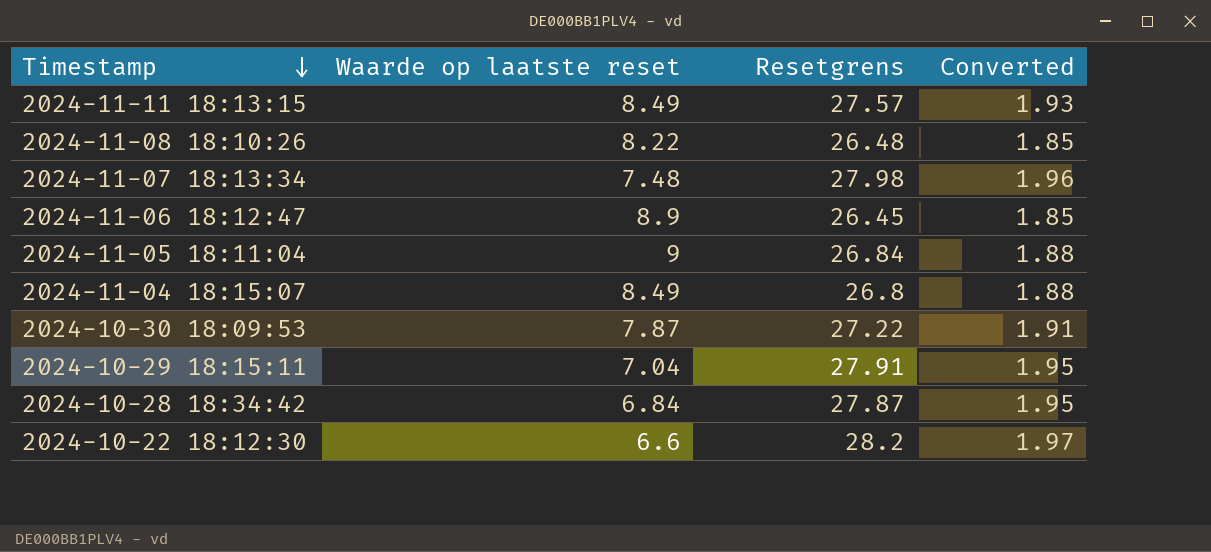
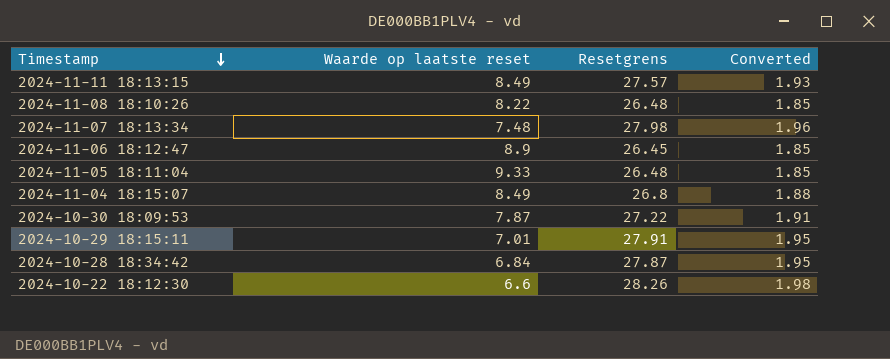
2024-11-05 18:11:04 | Waarde op laatste reset: 9 -> 9.33
2024-11-05 18:11:04 | Resetgrens: 26.84 -> 26.48
2024-11-05 18:11:04 | Converted: 1.88 -> 1.85
2024-10-29 18:15:11 | Waarde op laatste reset: 7.04 -> 7.01
2024-10-22 18:12:30 | Resetgrens: 28.2 -> 28.26
2024-10-22 18:12:30 | Converted: 1.97 -> 1.98

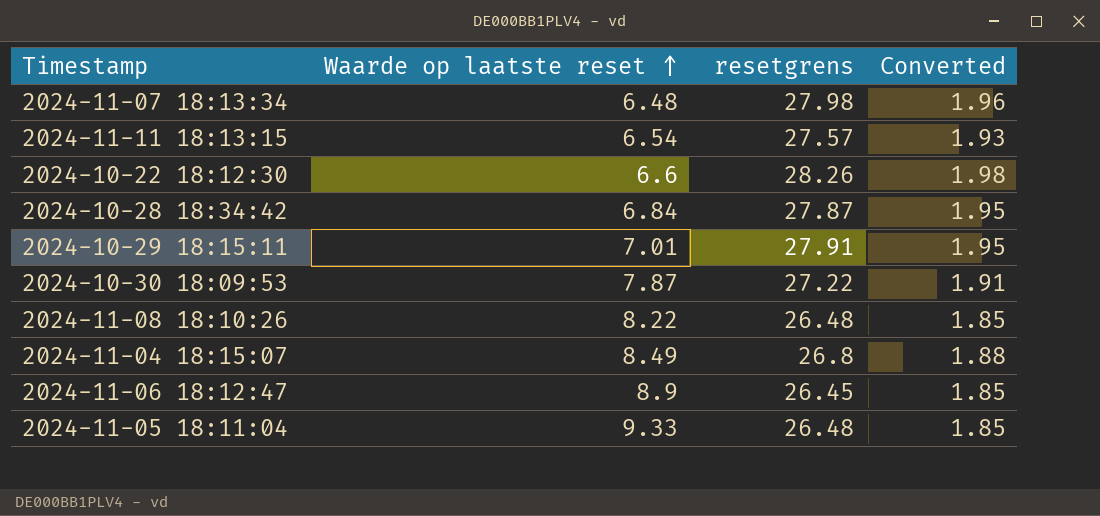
row order: Timestamp descending -> Waarde op laatste reset ascending
column name: Resetgrens -> resetgrens
2024-11-07 18:13:34 | Waarde op laatste reset: 7.48 -> 6.48
2024-11-11 18:13:15 | Waarde op laatste reset: 8.49 -> 6.54

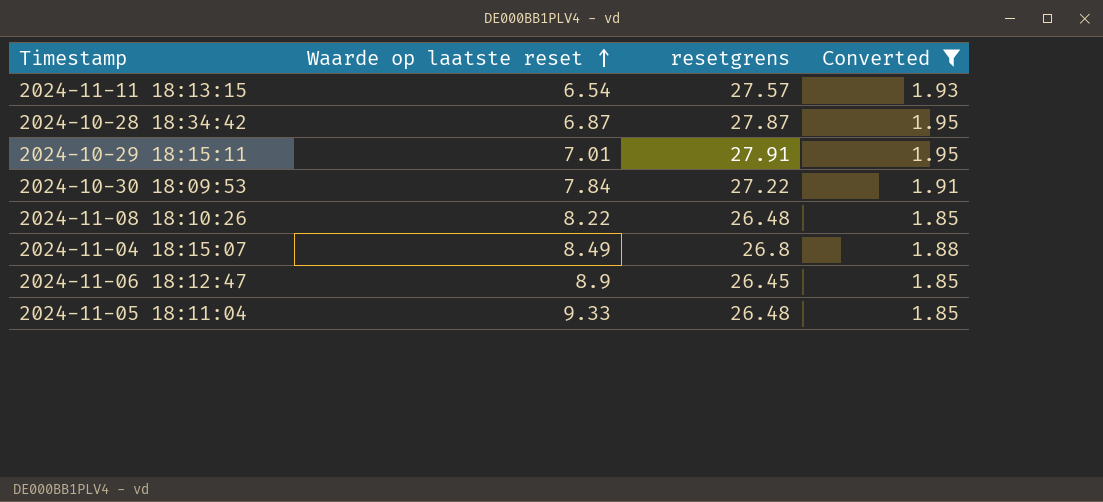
filter: none -> Converted <= 1.95
2024-10-28 18:34:42 | Waarde op laatste reset: 6.84 -> 6.87
2024-10-30 18:09:53 | Waarde op laatste reset: 7.87 -> 7.84

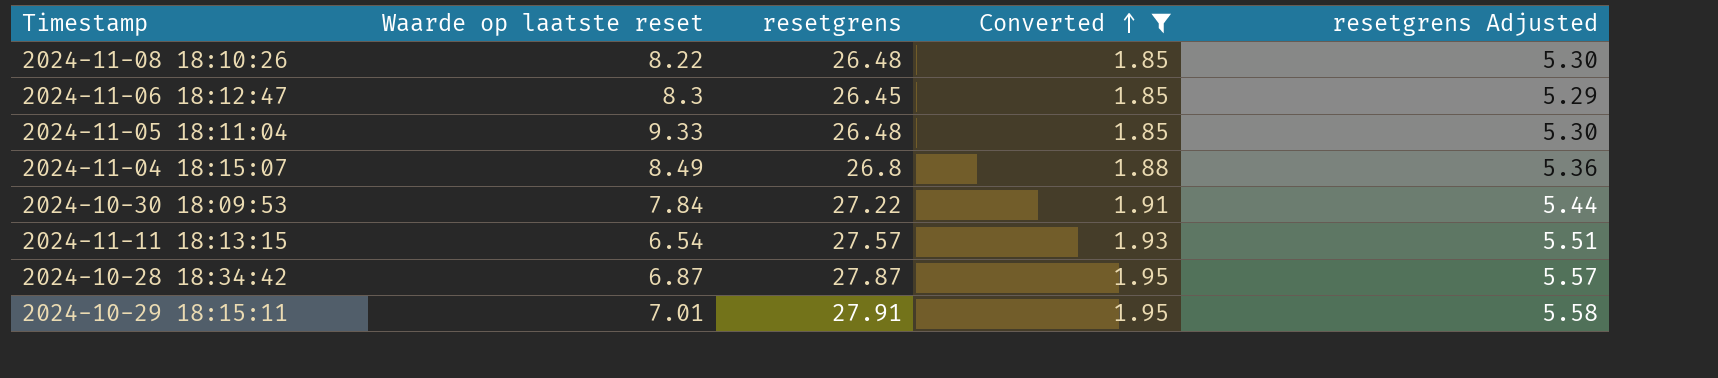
row order: Waarde op laatste reset ascending -> Converted ascending
column resetgrens Adjusted | formula: none -> [resetgrens] * 0.2
2024-11-06 18:12:47 | Waarde op laatste reset: 8.9 -> 8.3

